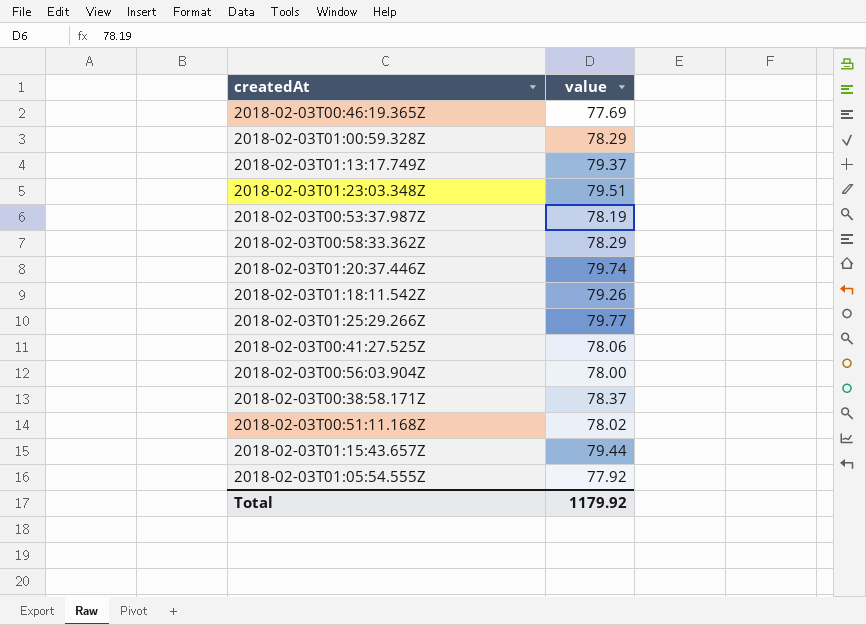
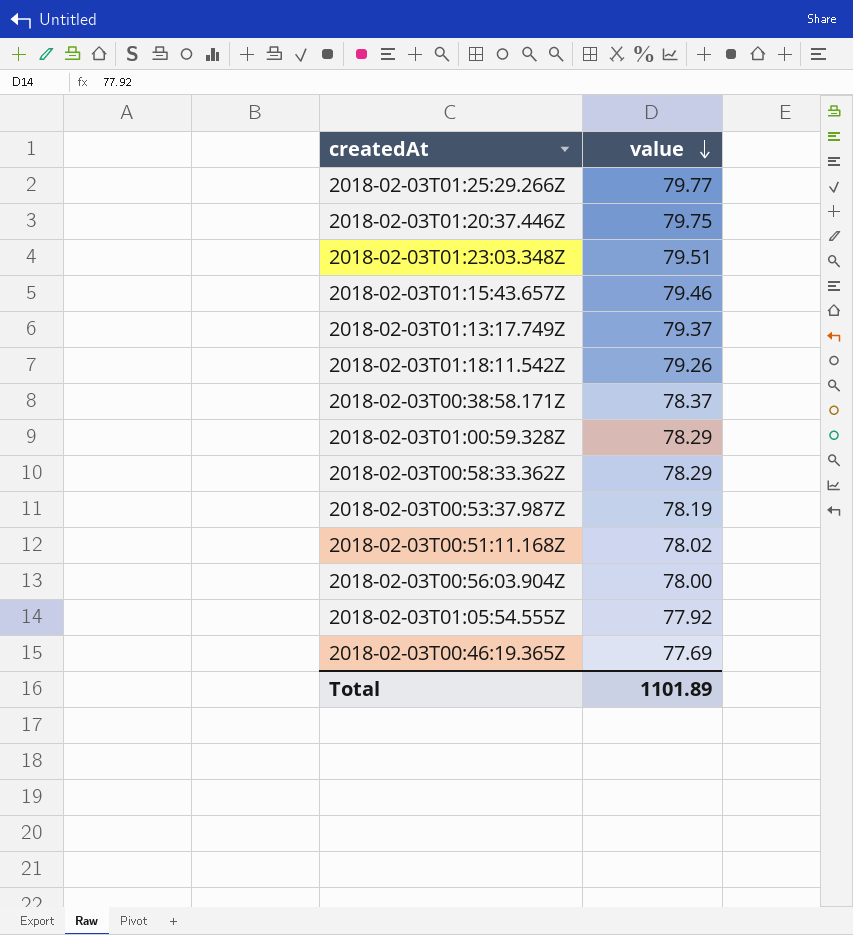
row order: none -> value descending
row 2018-02-03T00:41:27.525Z: 78.06 -> none
2018-02-03T01:20:37.446Z | value: 79.74 -> 79.75
2018-02-03T01:15:43.657Z | value: 79.44 -> 79.46
Total | value: 1179.92 -> 1101.89

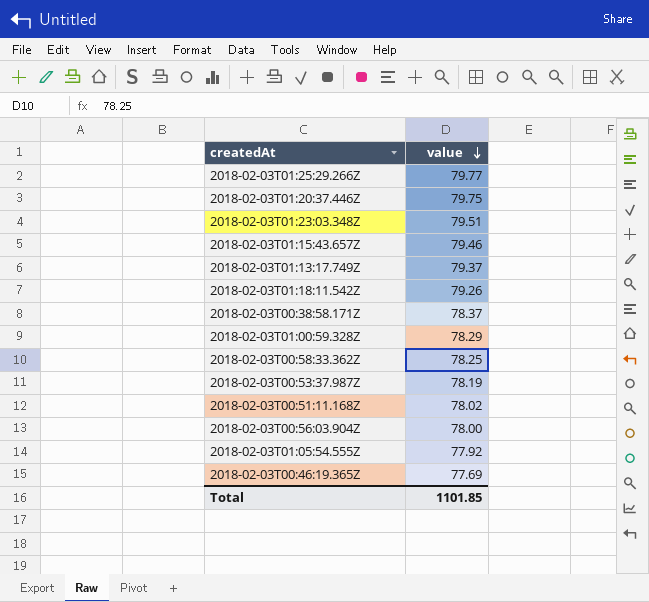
2018-02-03T00:58:33.362Z | value: 78.29 -> 78.25
Total | value: 1101.89 -> 1101.85

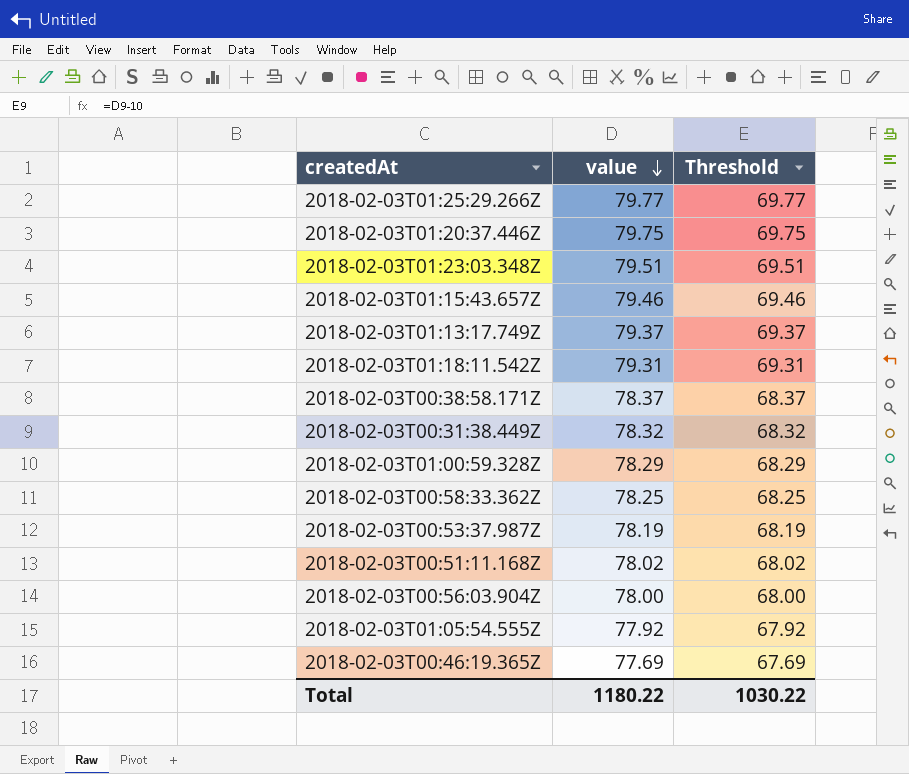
column Threshold | formula: none -> [value] - 10
2018-02-03T01:18:11.542Z | value: 79.26 -> 79.31
row 2018-02-03T00:31:38.449Z: none -> 78.32 | 68.32
Total | value: 1101.85 -> 1180.22

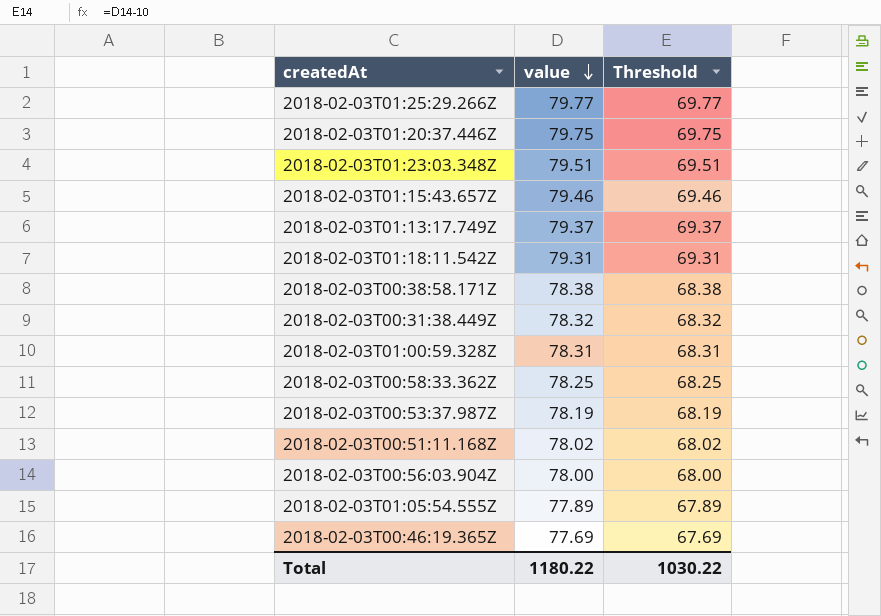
2018-02-03T00:38:58.171Z | value: 78.37 -> 78.38
2018-02-03T00:38:58.171Z | Threshold: 68.37 -> 68.38
2018-02-03T01:00:59.328Z | value: 78.29 -> 78.31
2018-02-03T01:00:59.328Z | Threshold: 68.29 -> 68.31
2018-02-03T01:05:54.555Z | value: 77.92 -> 77.89
2018-02-03T01:05:54.555Z | Threshold: 67.92 -> 67.89

